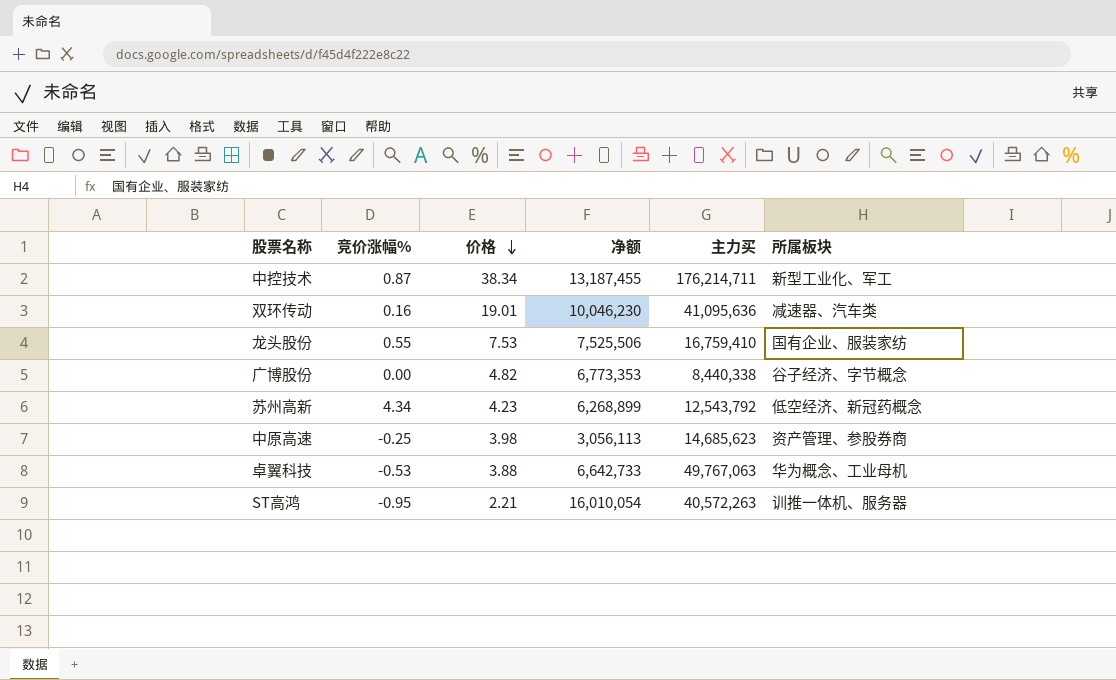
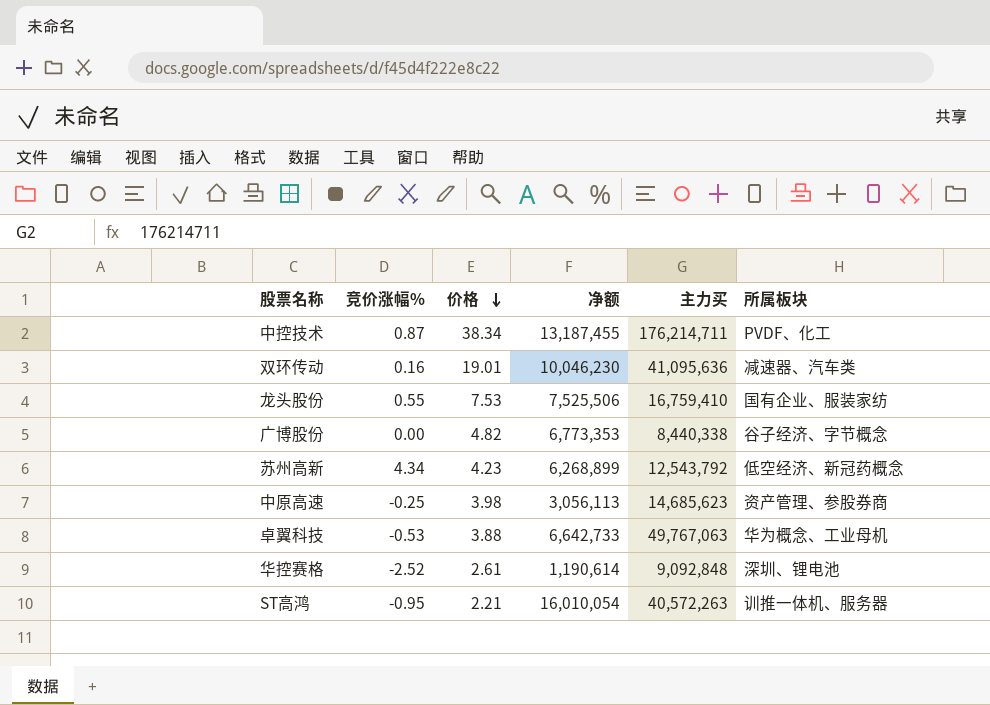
中控技术 | 所属板块: 新型工业化、军工 -> PVDF、化工
row 华控赛格: none -> -2.52 | 2.61 | 1,190,614 | 9,092,848 | 深圳、锂电池

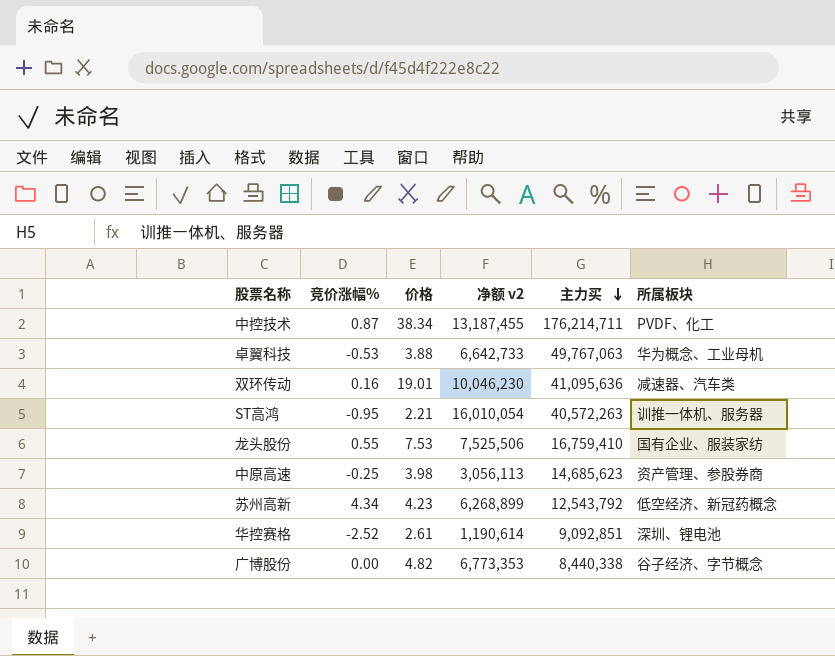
row order: 价格 descending -> 主力买 descending
column name: 净额 -> 净额 v2
华控赛格 | 主力买: 9,092,848 -> 9,092,851

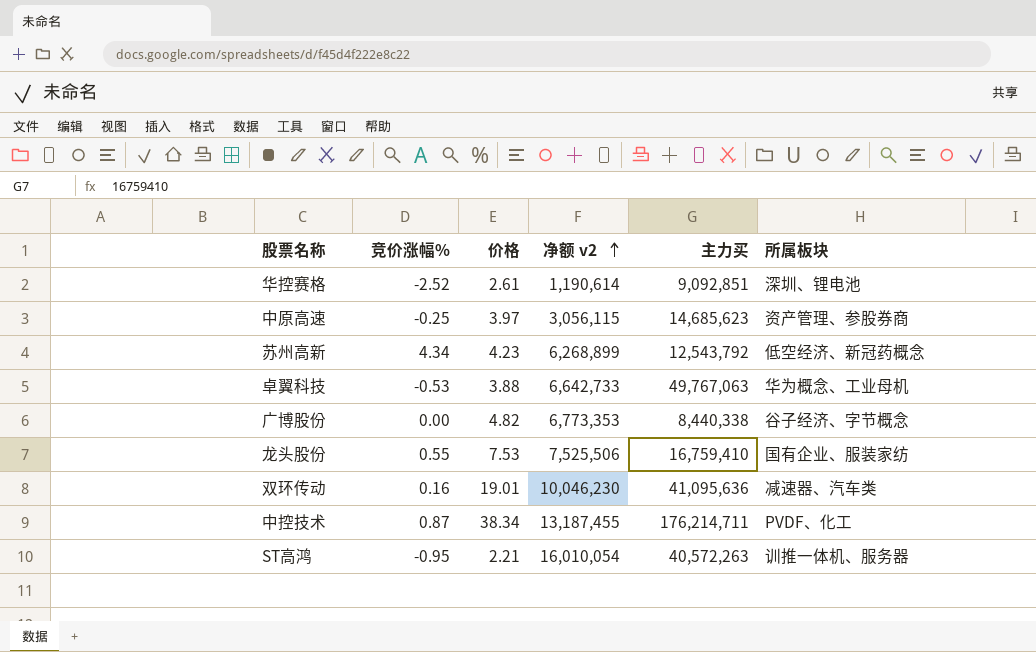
row order: 主力买 descending -> 净额 v2 ascending
中原高速 | 价格: 3.98 -> 3.97
中原高速 | 净额 v2: 3,056,113 -> 3,056,115

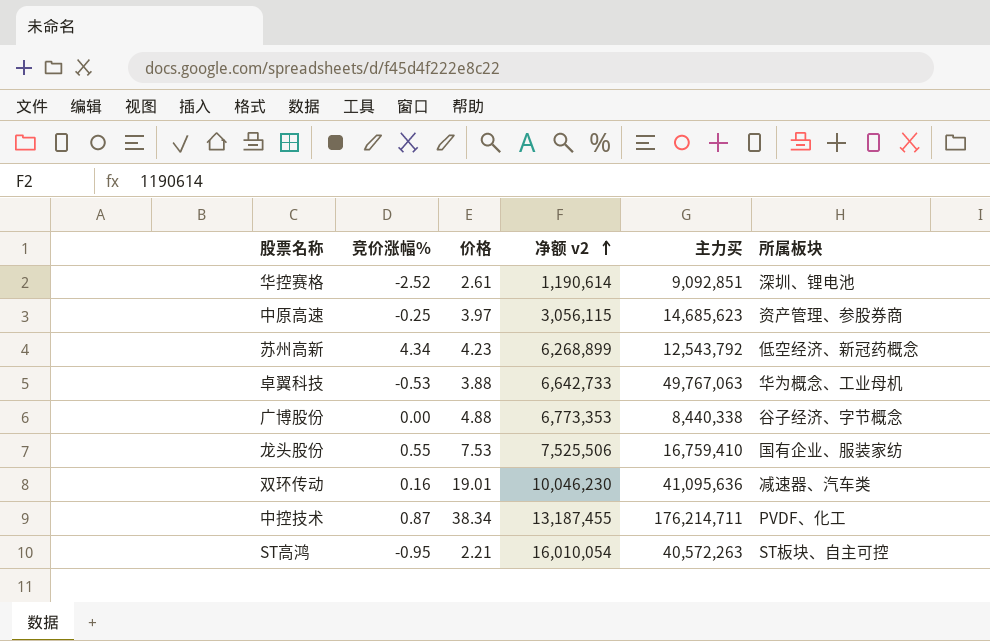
广博股份 | 价格: 4.82 -> 4.88
ST高鸿 | 所属板块: 训推一体机、服务器 -> ST板块、自主可控

